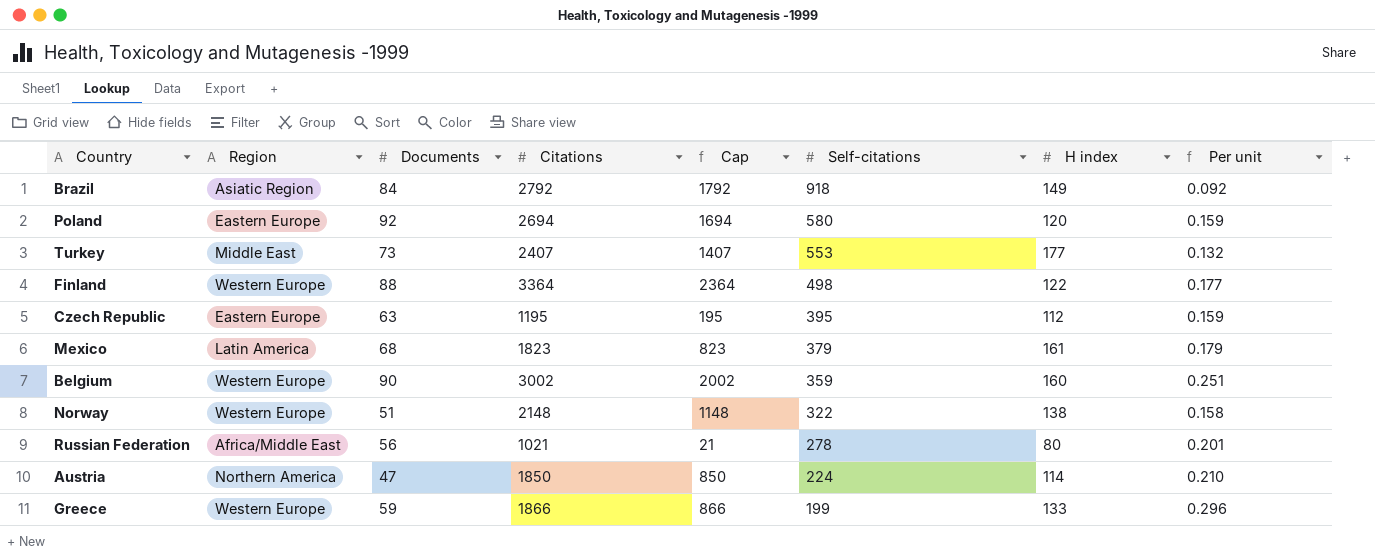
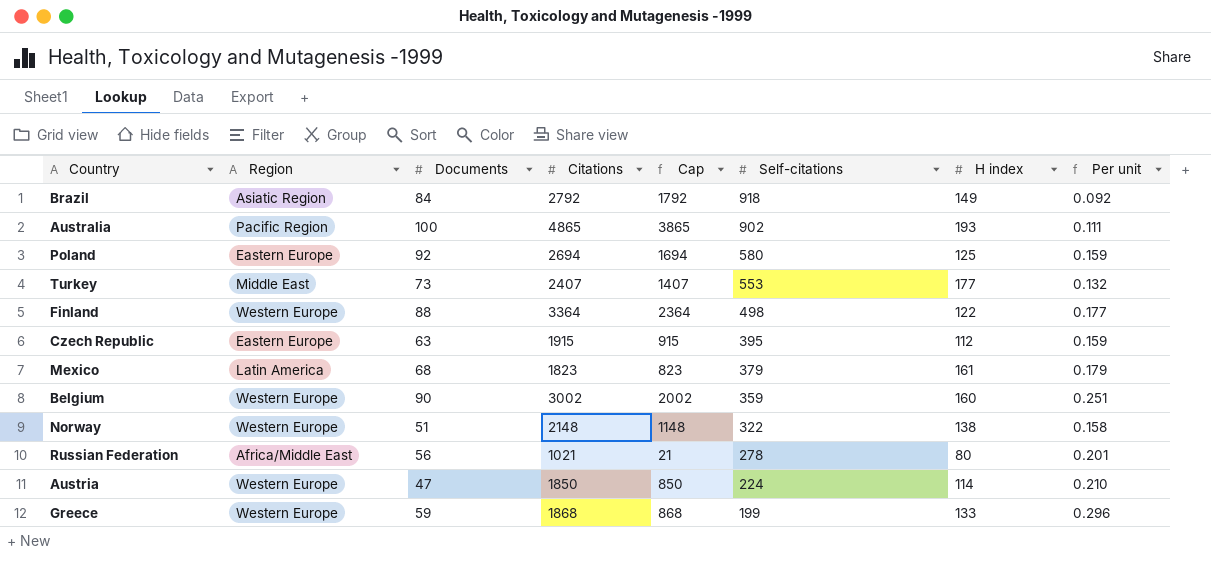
row Australia: none -> Pacific Region | 100 | 4865 | 3865 | 902 | 193 | 0.111
Poland | H index: 120 -> 125
Czech Republic | Citations: 1195 -> 1915
Czech Republic | Cap: 195 -> 915
Austria | Region: Northern America -> Western Europe
Greece | Citations: 1866 -> 1868
Greece | Cap: 866 -> 868

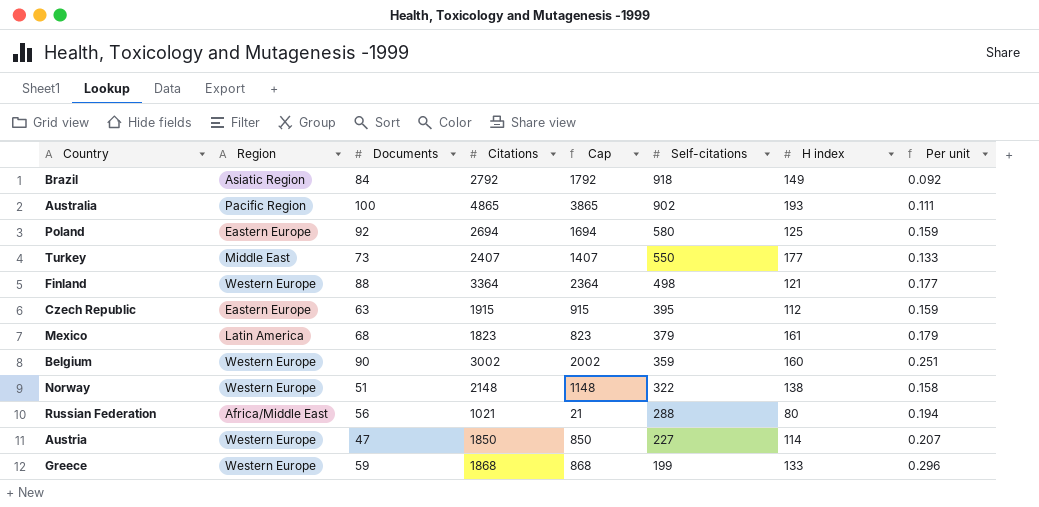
Turkey | Self-citations: 553 -> 550
Turkey | Per unit: 0.132 -> 0.133
Finland | H index: 122 -> 121
Russian Federation | Self-citations: 278 -> 288
Russian Federation | Per unit: 0.201 -> 0.194
Austria | Self-citations: 224 -> 227
Austria | Per unit: 0.210 -> 0.207

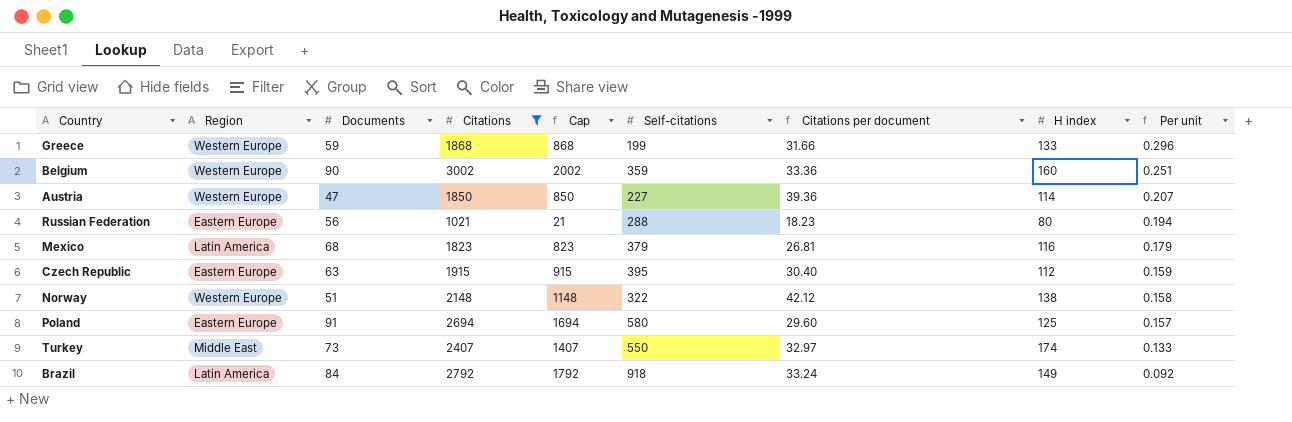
filter: none -> Citations <= 3002
row order: Self-citations descending -> Per unit descending
column Citations per document | formula: none -> [Citations] / [Documents]
Russian Federation | Region: Africa/Middle East -> Eastern Europe
Mexico | H index: 161 -> 116
Poland | Documents: 92 -> 91
Poland | Per unit: 0.159 -> 0.157
Turkey | H index: 177 -> 174
Brazil | Region: Asiatic Region -> Latin America

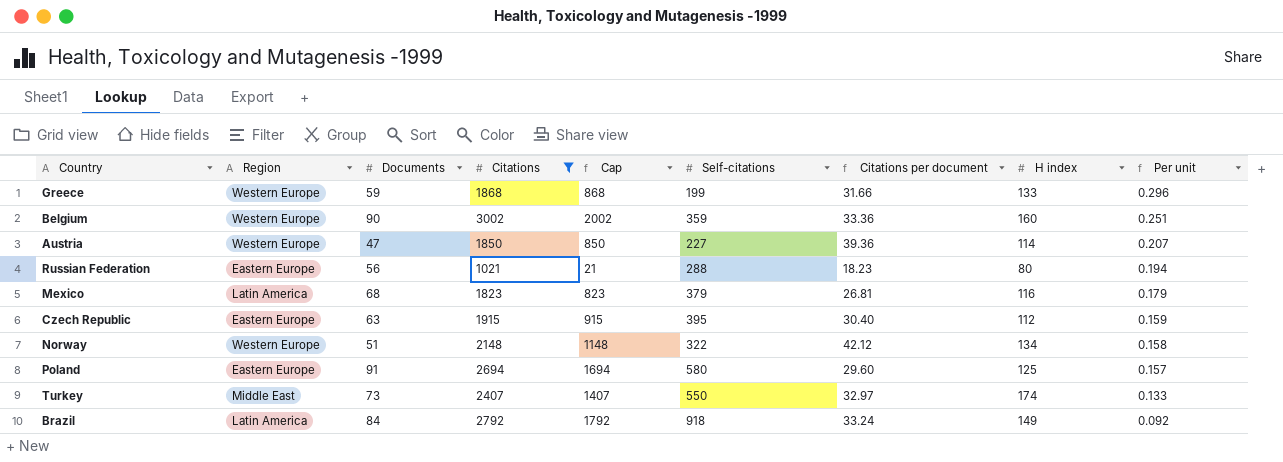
Norway | H index: 138 -> 134

